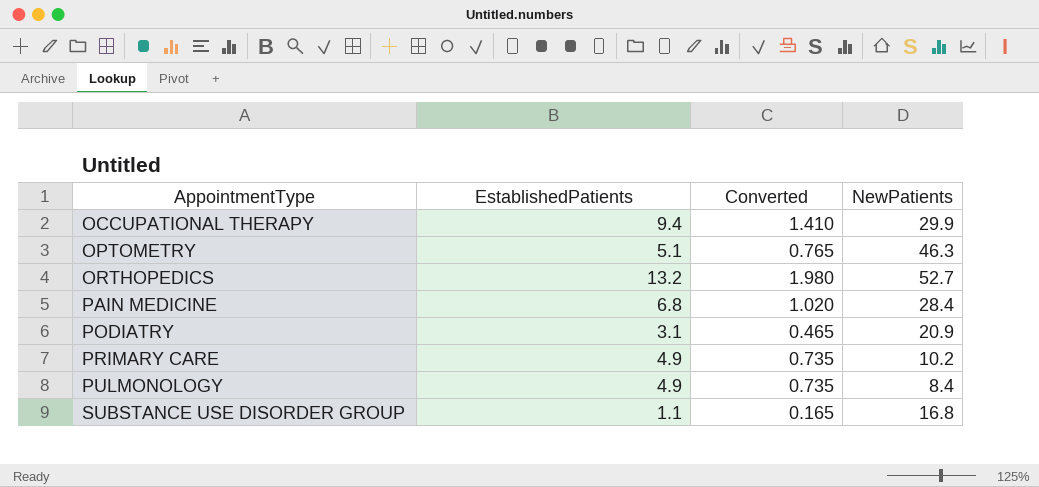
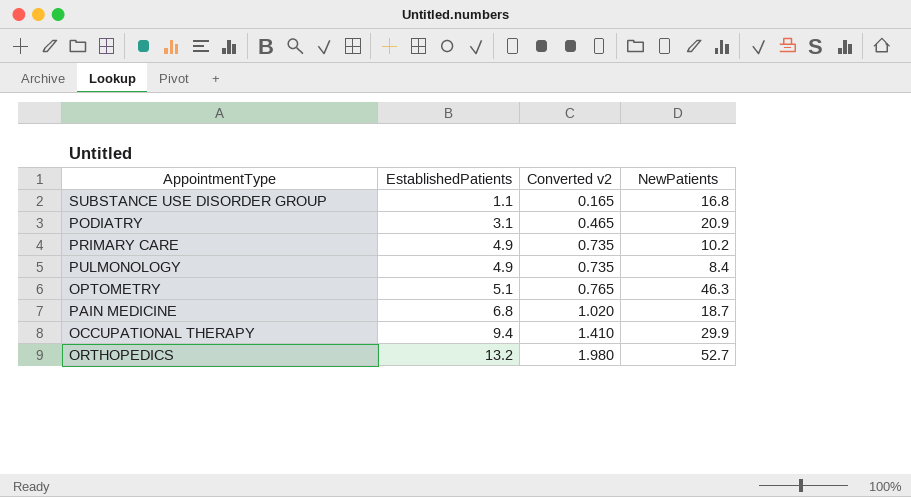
row order: AppointmentType ascending -> EstablishedPatients ascending
column name: Converted -> Converted v2
PAIN MEDICINE | NewPatients: 28.4 -> 18.7

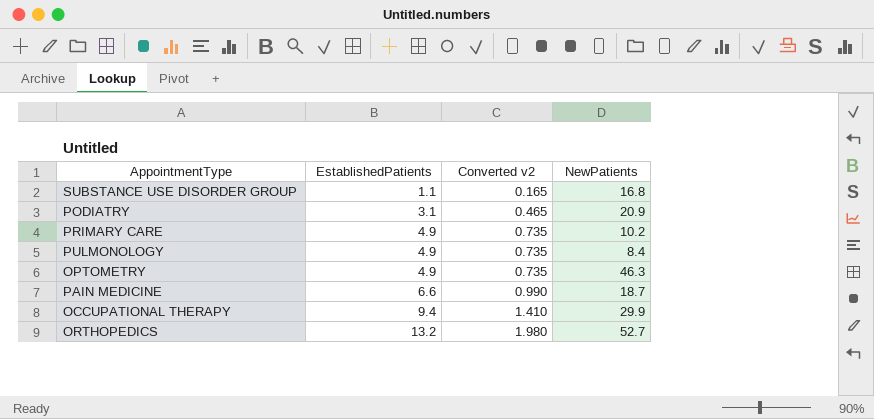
OPTOMETRY | EstablishedPatients: 5.1 -> 4.9
OPTOMETRY | Converted v2: 0.765 -> 0.735
PAIN MEDICINE | EstablishedPatients: 6.8 -> 6.6
PAIN MEDICINE | Converted v2: 1.020 -> 0.990

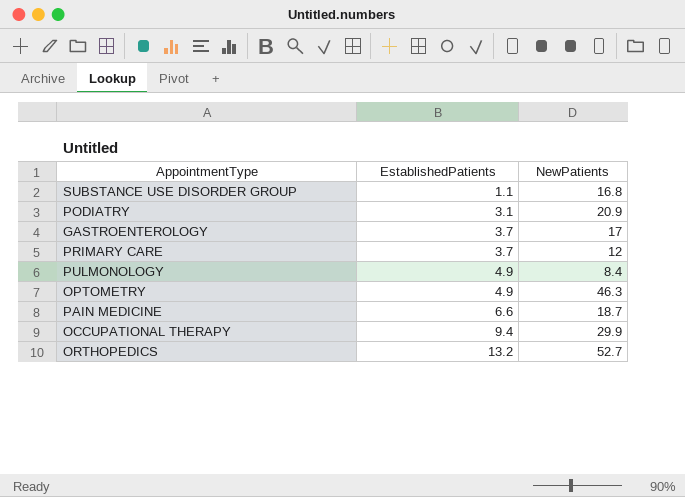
column Converted v2 | formula: [EstablishedPatients] * 0.15 -> none
row GASTROENTEROLOGY: none -> 3.7 | 17
PRIMARY CARE | EstablishedPatients: 4.9 -> 3.7
PRIMARY CARE | NewPatients: 10.2 -> 12

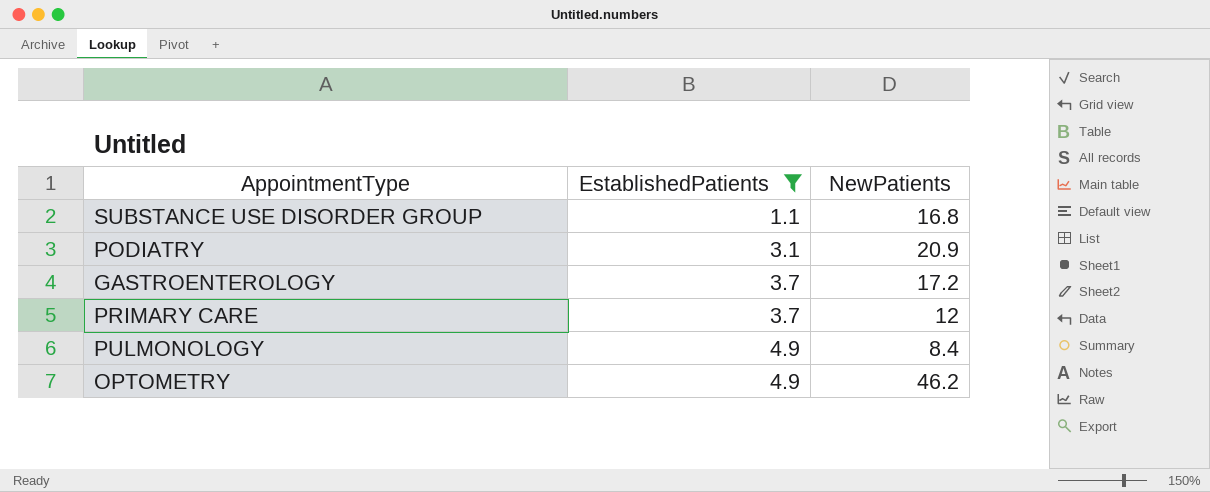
filter: none -> EstablishedPatients <= 4.9
GASTROENTEROLOGY | NewPatients: 17 -> 17.2
OPTOMETRY | NewPatients: 46.3 -> 46.2

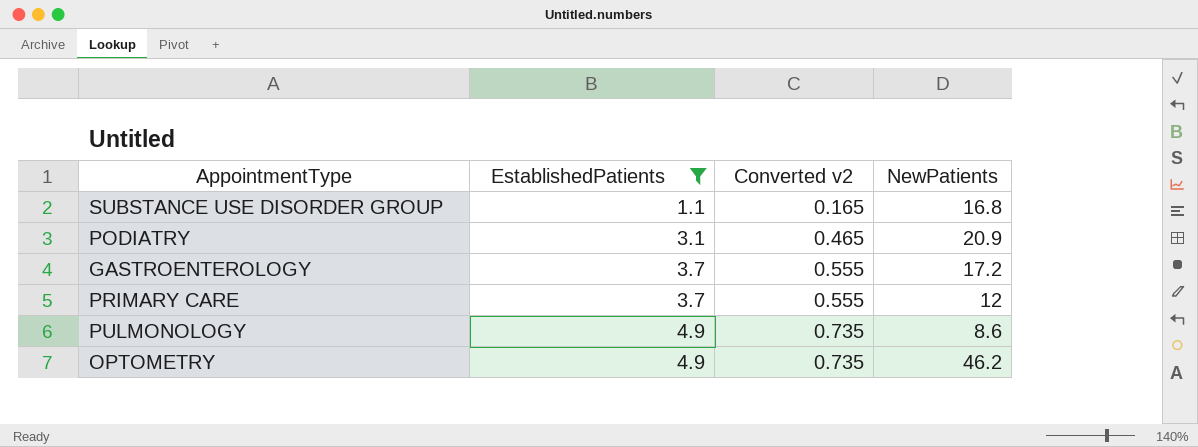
column Converted v2 | formula: none -> [EstablishedPatients] * 0.15
PULMONOLOGY | NewPatients: 8.4 -> 8.6

